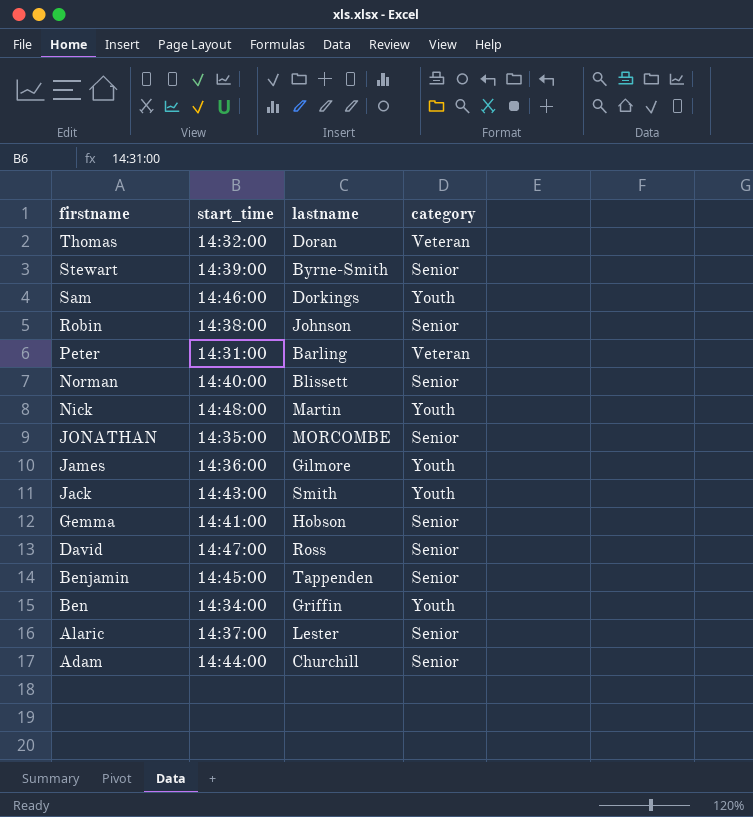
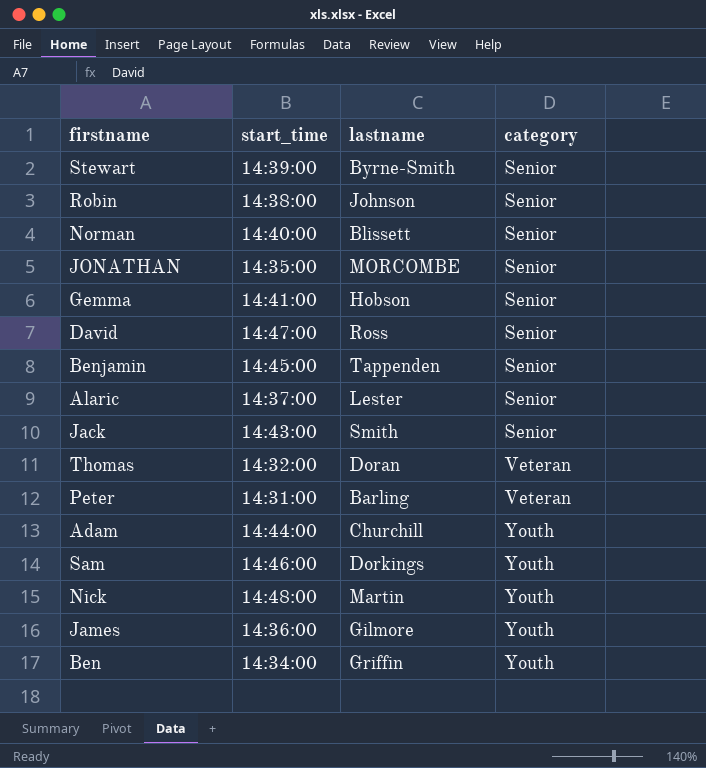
row order: firstname descending -> category ascending
Jack | category: Youth -> Senior
Adam | category: Senior -> Youth

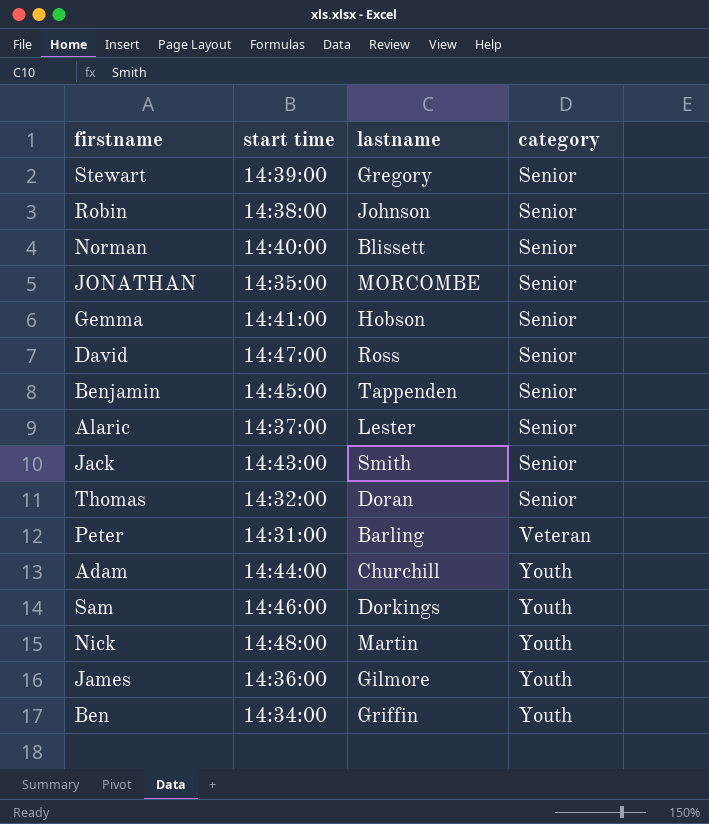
column name: start_time -> start time
Stewart | lastname: Byrne-Smith -> Gregory
Thomas | category: Veteran -> Senior

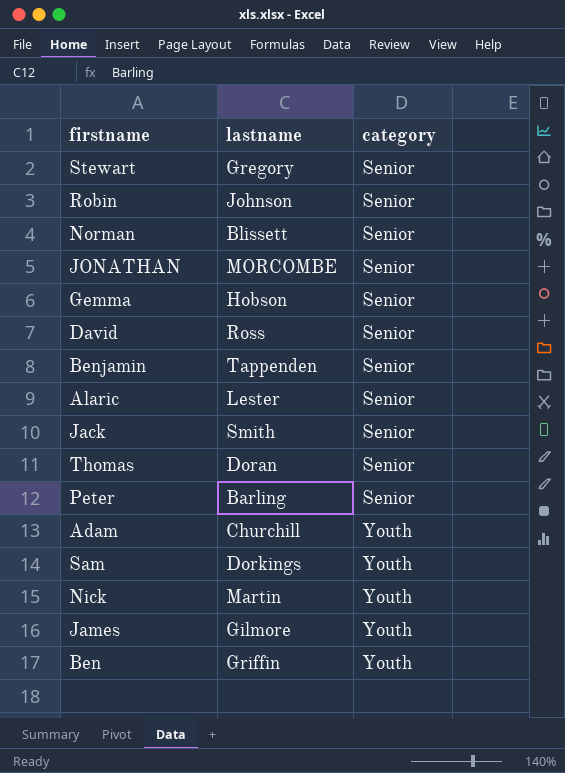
column start time | position: 2 -> none
Peter | category: Veteran -> Senior

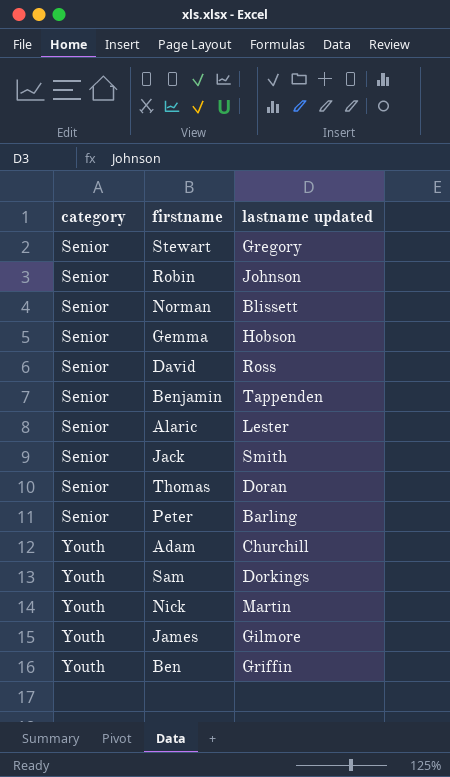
column category | position: 3 -> 1
column name: lastname -> lastname updated
row JONATHAN: MORCOMBE | Senior -> none

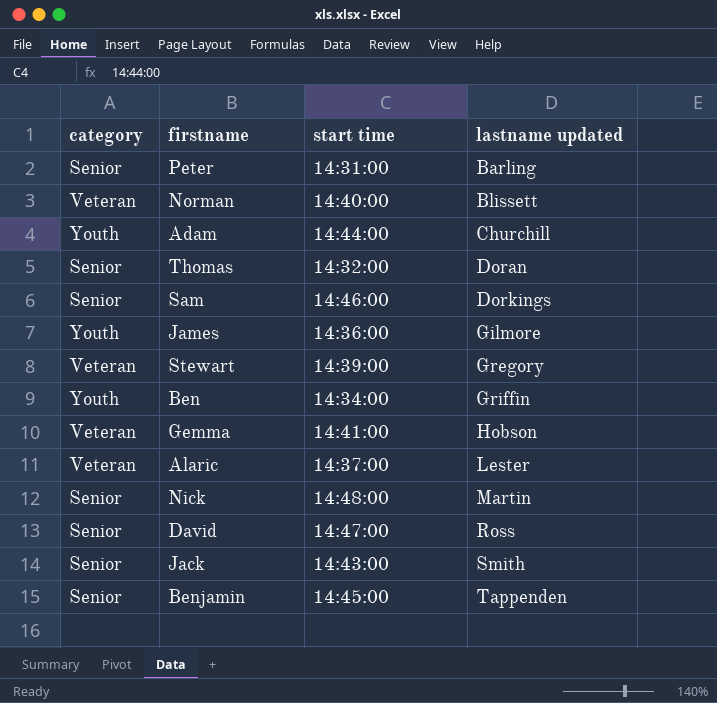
row order: category ascending -> lastname updated ascending
column start time | position: none -> 3
row Robin: Senior | Johnson -> none
Norman | category: Senior -> Veteran
Sam | category: Youth -> Senior
Stewart | category: Senior -> Veteran
Gemma | category: Senior -> Veteran
Alaric | category: Senior -> Veteran
Nick | category: Youth -> Senior

